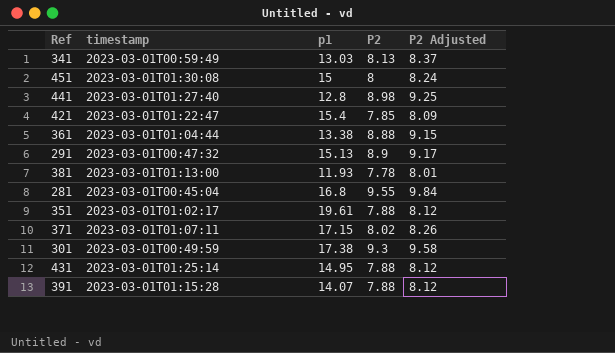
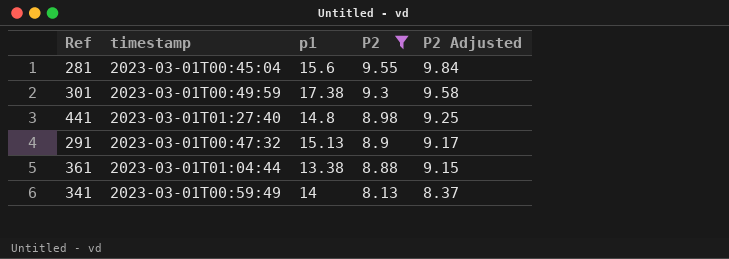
filter: none -> P2 >= 8.13
row order: none -> P2 descending
281 | p1: 16.8 -> 15.6
441 | p1: 12.8 -> 14.8
341 | p1: 13.03 -> 14

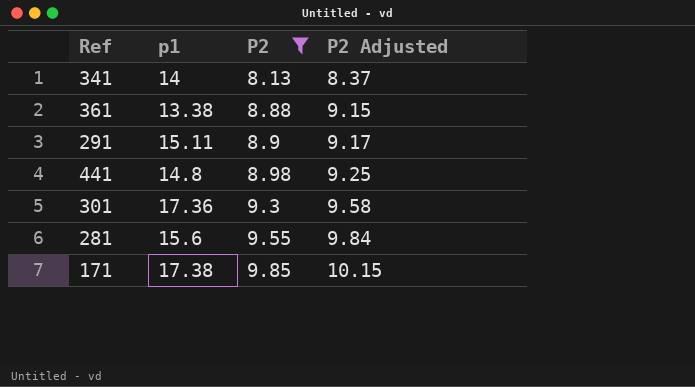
row order: P2 descending -> P2 ascending
column timestamp | position: 2 -> none
291 | p1: 15.13 -> 15.11
301 | p1: 17.38 -> 17.36
row 171: none -> 17.38 | 9.85 | 10.15

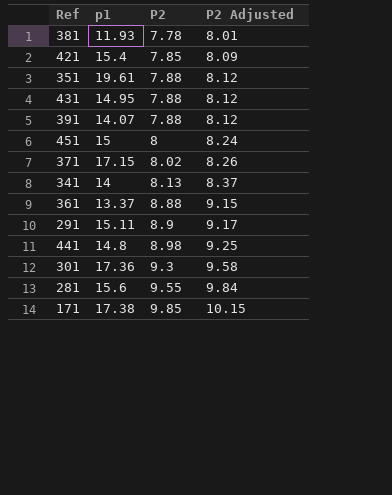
filter: P2 >= 8.13 -> none
361 | p1: 13.38 -> 13.37

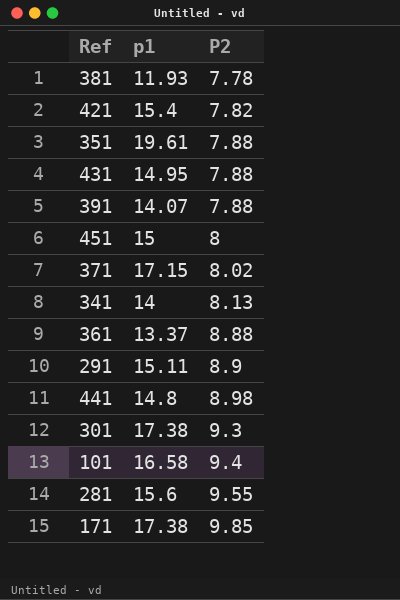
column P2 Adjusted | formula: [P2] * 1.03 -> none
421 | P2: 7.85 -> 7.82
301 | p1: 17.36 -> 17.38
row 101: none -> 16.58 | 9.4

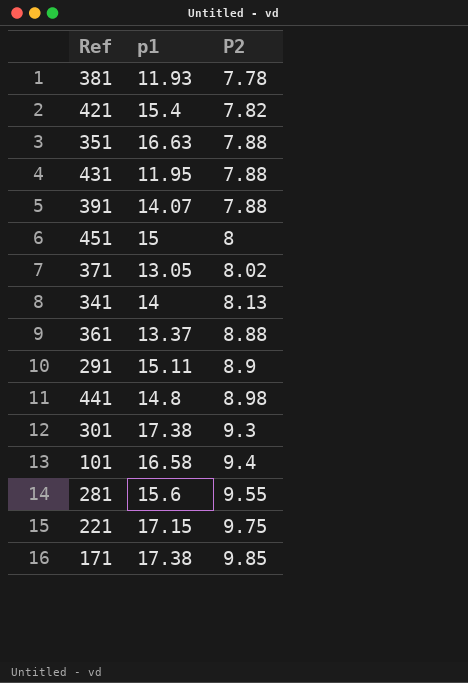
351 | p1: 19.61 -> 16.63
431 | p1: 14.95 -> 11.95
371 | p1: 17.15 -> 13.05
row 221: none -> 17.15 | 9.75

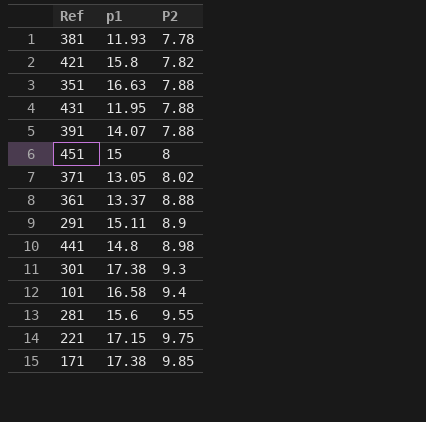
row 341: 14 | 8.13 -> none
421 | p1: 15.4 -> 15.8

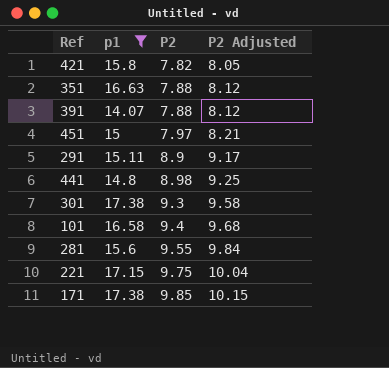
filter: none -> p1 >= 14.07
column P2 Adjusted | formula: none -> [P2] * 1.03
451 | P2: 8 -> 7.97

